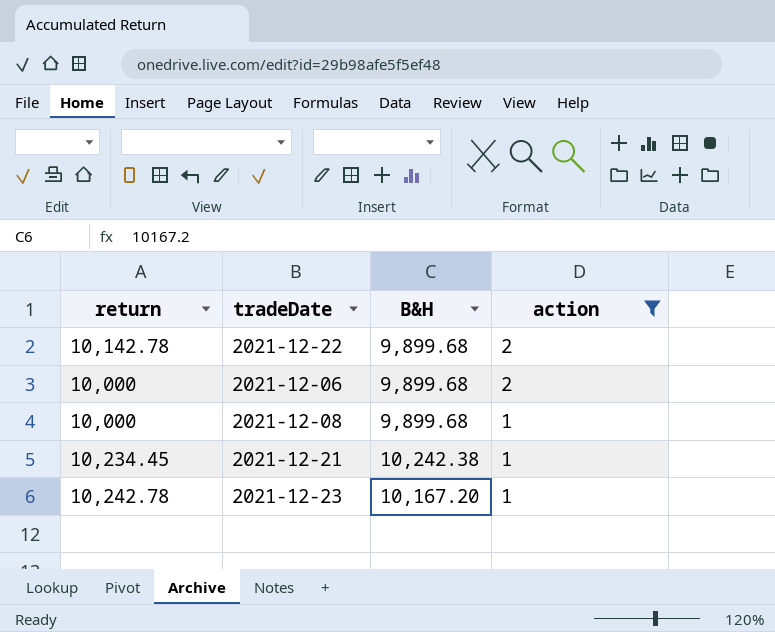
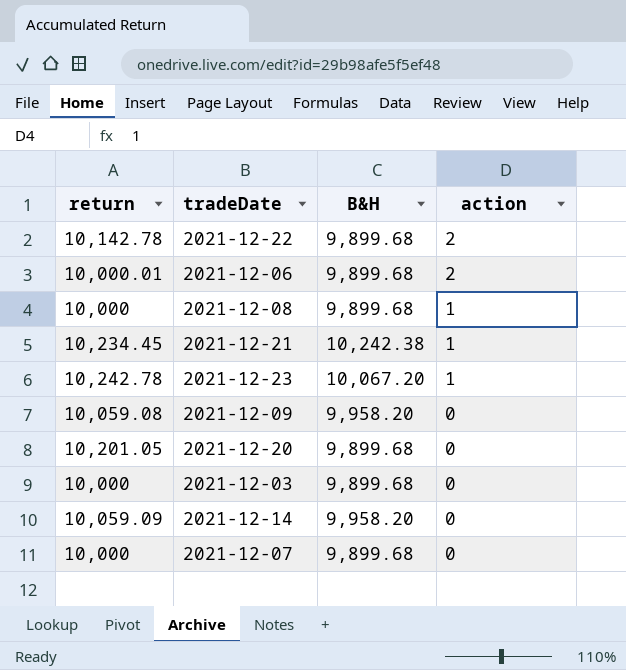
filter: action != 0 -> none
2021-12-06 | return: 10,000 -> 10,000.01
2021-12-23 | B&H: 10,167.20 -> 10,067.20

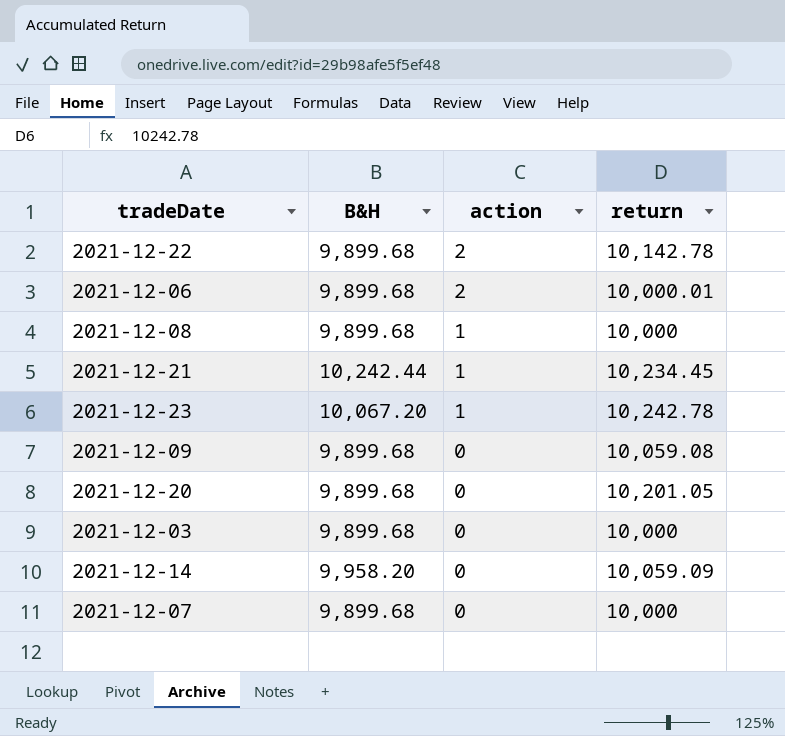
column return | position: 1 -> 4
2021-12-21 | B&H: 10,242.38 -> 10,242.44
2021-12-09 | B&H: 9,958.20 -> 9,899.68

